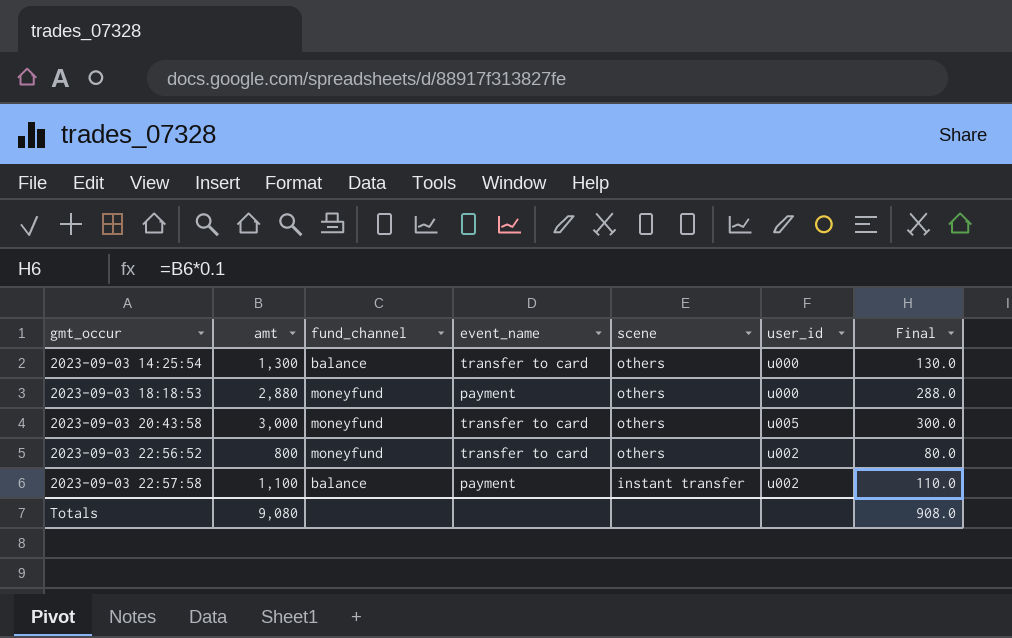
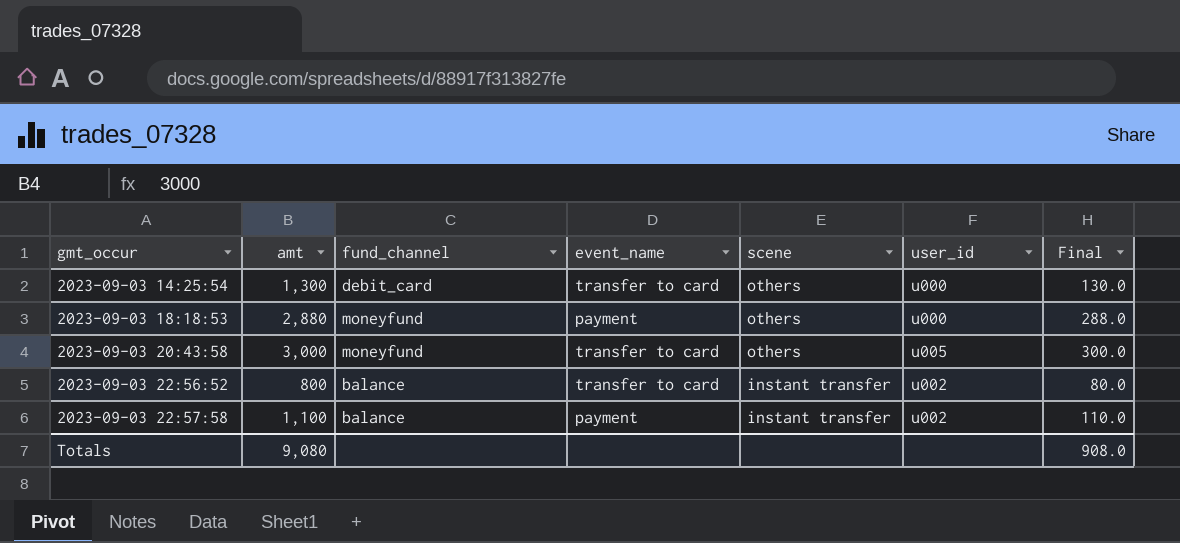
2023-09-03 14:25:54 | fund_channel: balance -> debit_card
2023-09-03 22:56:52 | fund_channel: moneyfund -> balance
2023-09-03 22:56:52 | scene: others -> instant transfer

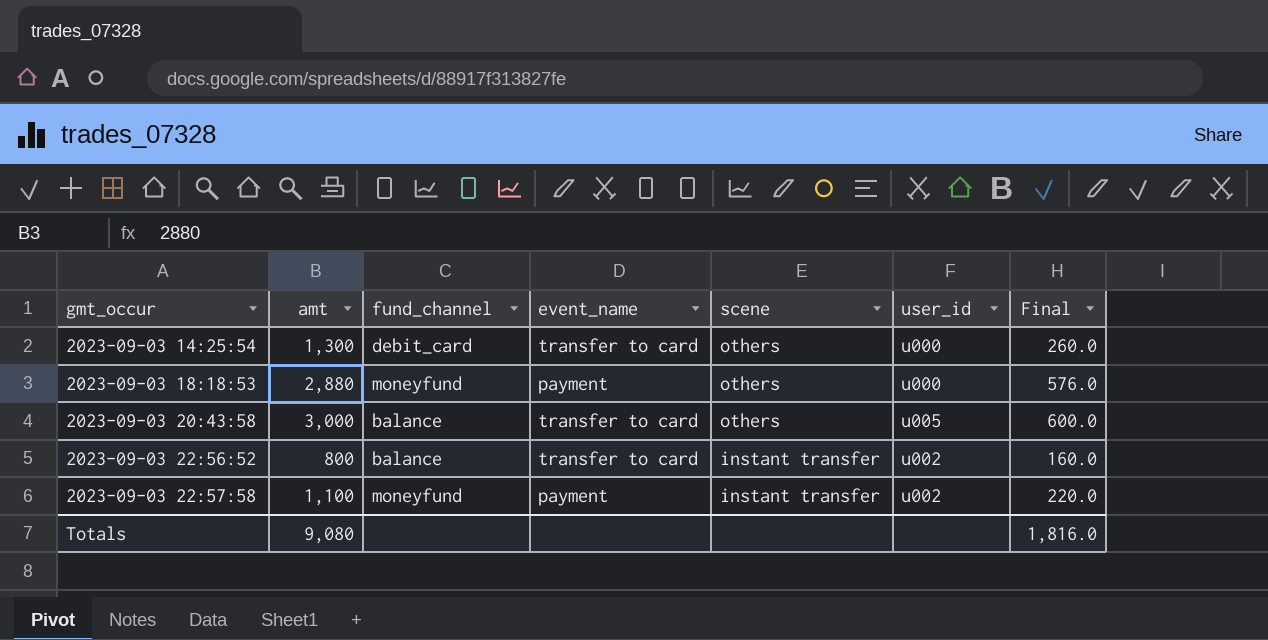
column Final | formula: [amt] * 0.1 -> [amt] * 0.2
2023-09-03 20:43:58 | fund_channel: moneyfund -> balance
2023-09-03 22:57:58 | fund_channel: balance -> moneyfund
Totals | Final: 908.0 -> 1,816.0

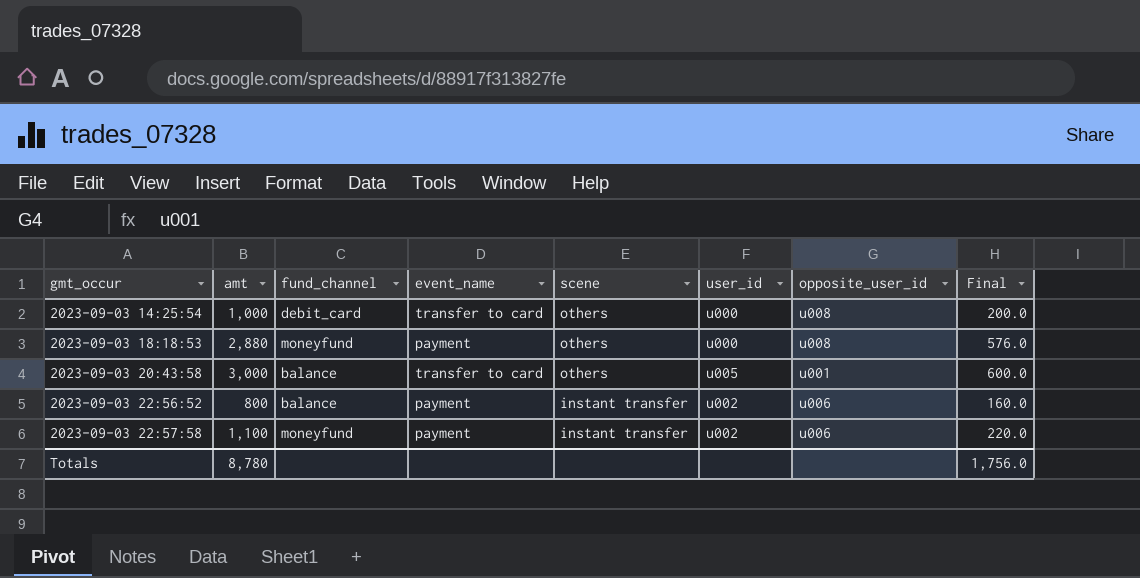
column opposite_user_id | position: none -> 7
2023-09-03 14:25:54 | amt: 1,300 -> 1,000
2023-09-03 14:25:54 | Final: 260.0 -> 200.0
2023-09-03 22:56:52 | event_name: transfer to card -> payment
Totals | amt: 9,080 -> 8,780
Totals | Final: 1,816.0 -> 1,756.0

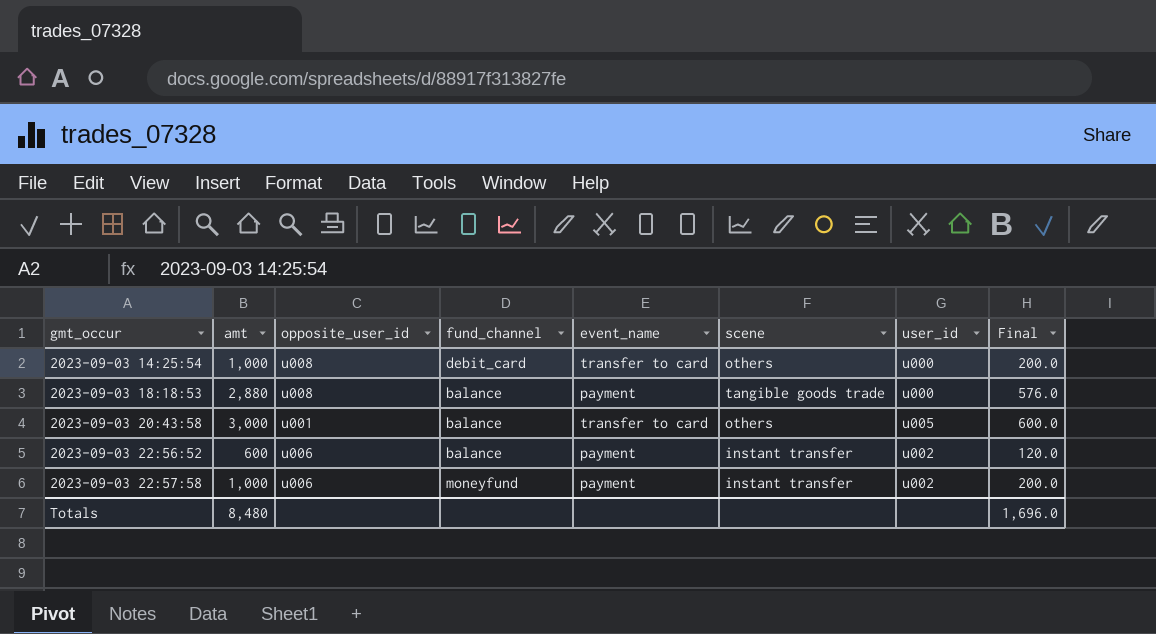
column opposite_user_id | position: 7 -> 3
2023-09-03 18:18:53 | fund_channel: moneyfund -> balance
2023-09-03 18:18:53 | scene: others -> tangible goods trade
2023-09-03 22:56:52 | amt: 800 -> 600
2023-09-03 22:56:52 | Final: 160.0 -> 120.0
2023-09-03 22:57:58 | amt: 1,100 -> 1,000
2023-09-03 22:57:58 | Final: 220.0 -> 200.0
Totals | amt: 8,780 -> 8,480
Totals | Final: 1,756.0 -> 1,696.0

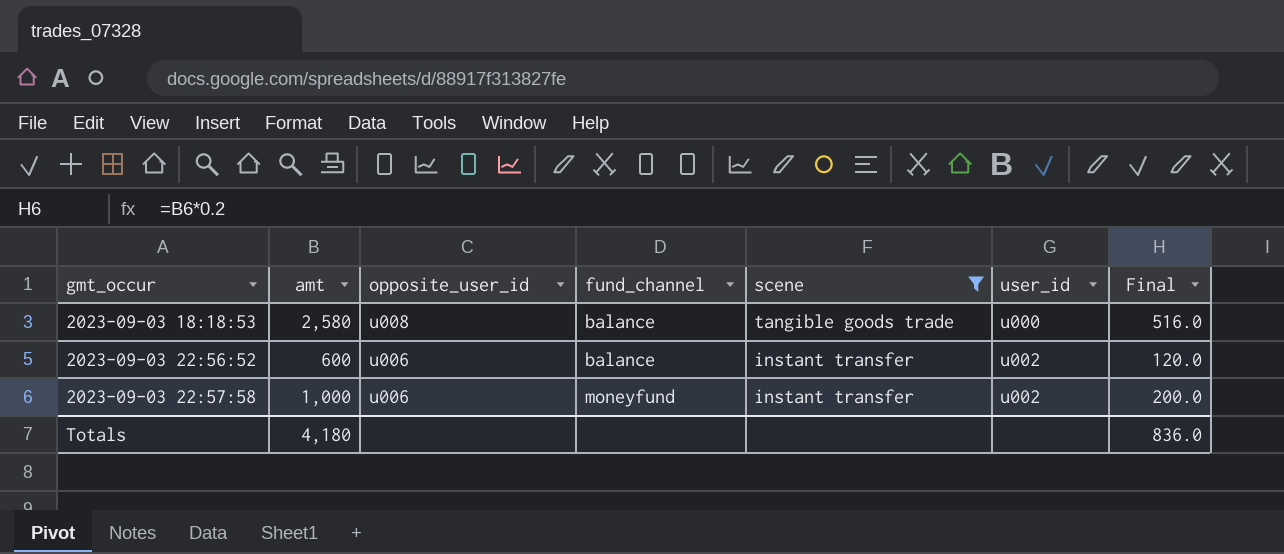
filter: none -> scene != others
column event_name | position: 5 -> none
2023-09-03 18:18:53 | amt: 2,880 -> 2,580
2023-09-03 18:18:53 | Final: 576.0 -> 516.0
Totals | amt: 8,480 -> 4,180
Totals | Final: 1,696.0 -> 836.0

